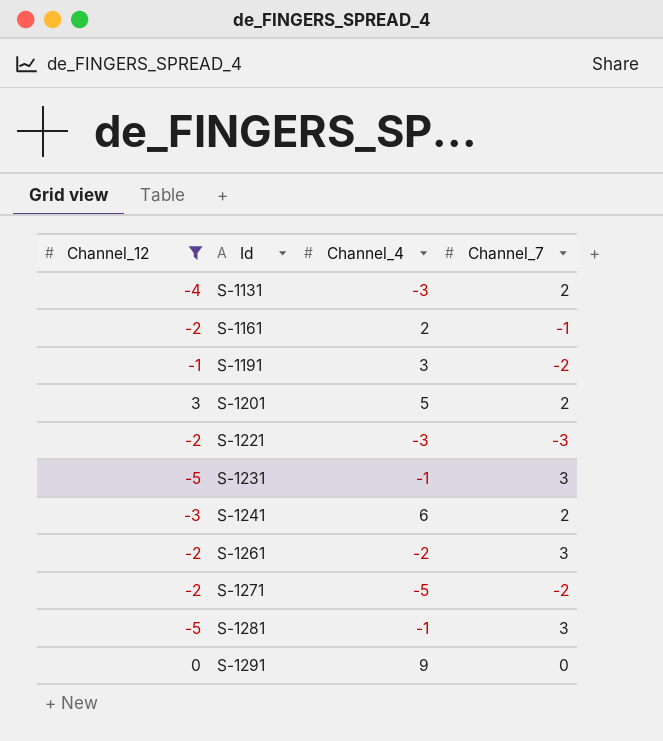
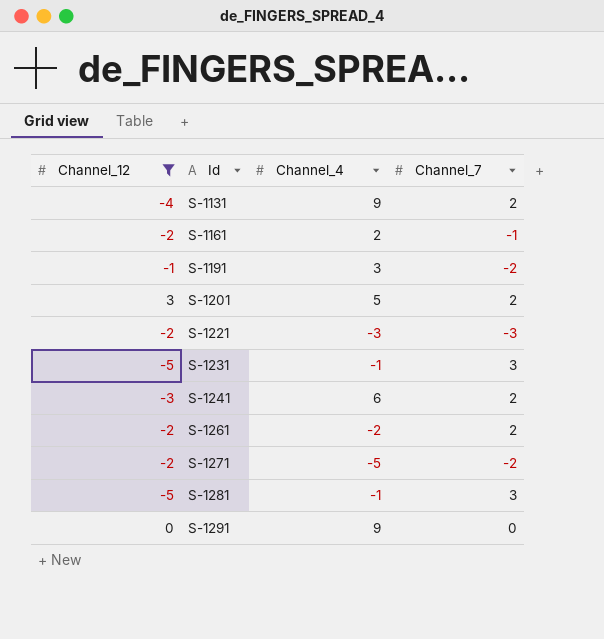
S-1131 | Channel_4: -3 -> 9
S-1261 | Channel_7: 3 -> 2

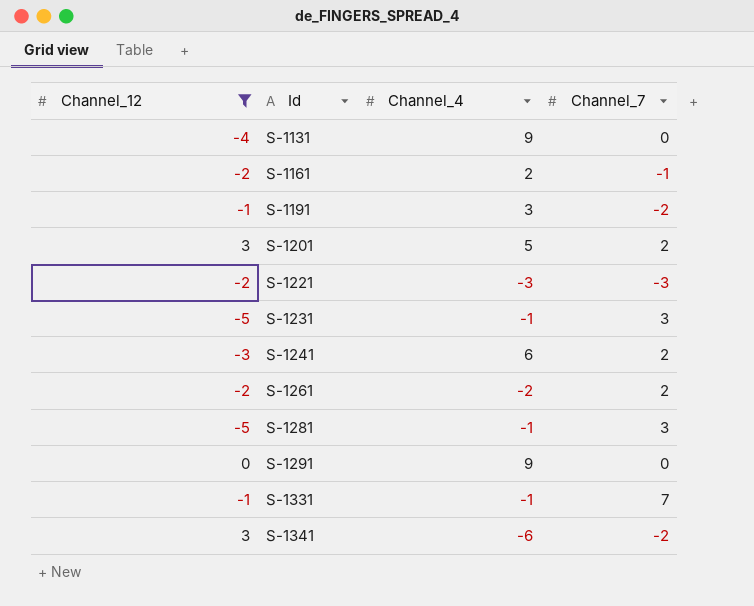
row S-1271: -2 | -5 | -2 -> none
S-1131 | Channel_7: 2 -> 0
row S-1331: none -> -1 | -1 | 7
row S-1341: none -> 3 | -6 | -2

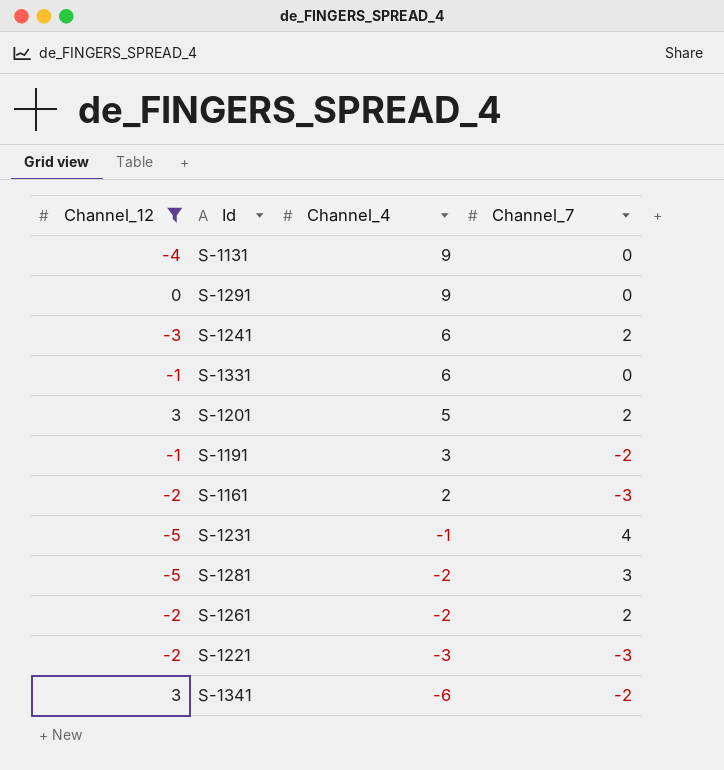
row order: Id ascending -> Channel_4 descending
S-1331 | Channel_4: -1 -> 6
S-1331 | Channel_7: 7 -> 0
S-1161 | Channel_7: -1 -> -3
S-1231 | Channel_7: 3 -> 4
S-1281 | Channel_4: -1 -> -2

